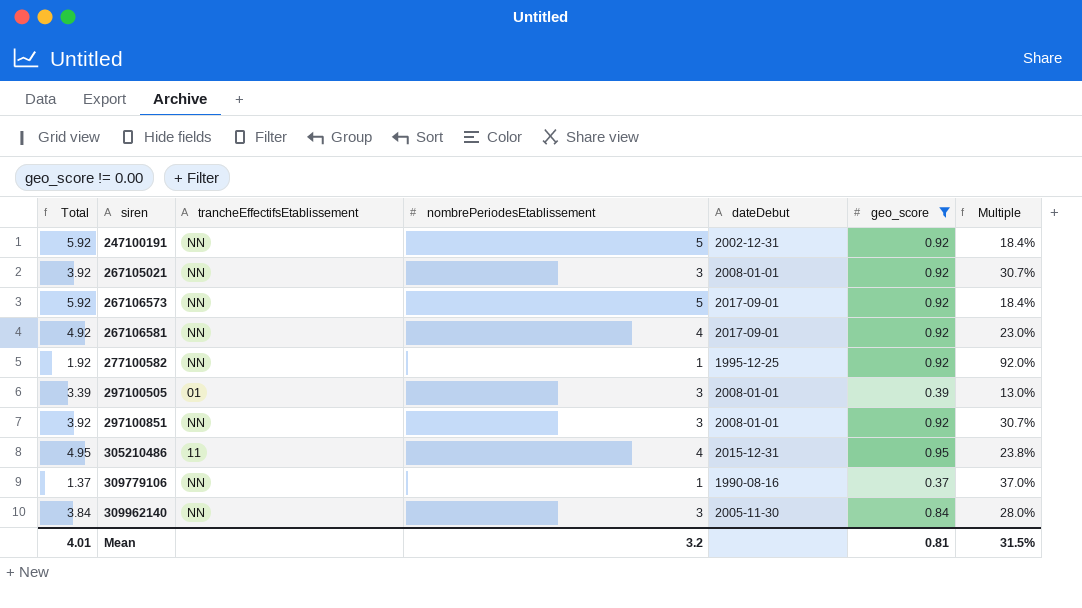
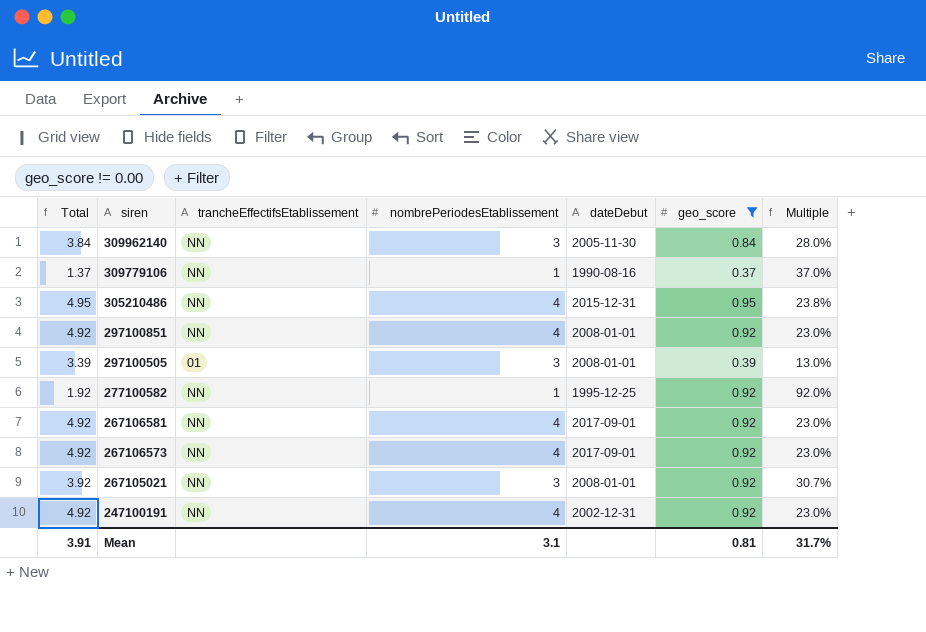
row order: siren ascending -> siren descending
305210486 | trancheEffectifsEtablissement: 11 -> NN
297100851 | Total: 3.92 -> 4.92
297100851 | nombrePeriodesEtablissement: 3 -> 4
297100851 | Multiple: 30.7% -> 23.0%
267106573 | Total: 5.92 -> 4.92
267106573 | nombrePeriodesEtablissement: 5 -> 4
267106573 | Multiple: 18.4% -> 23.0%
247100191 | Total: 5.92 -> 4.92
247100191 | nombrePeriodesEtablissement: 5 -> 4
247100191 | Multiple: 18.4% -> 23.0%
Mean | Total: 4.01 -> 3.91
Mean | nombrePeriodesEtablissement: 3.2 -> 3.1
Mean | Multiple: 31.5% -> 31.7%

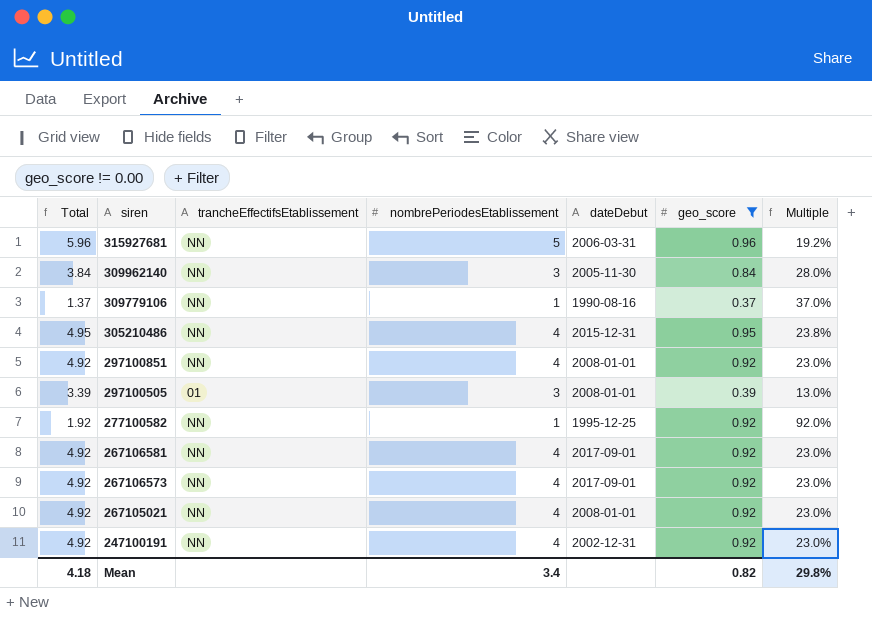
row 315927681: none -> 5.96 | NN | 5 | 2006-03-31 | 0.96 | 19.2%
267105021 | Total: 3.92 -> 4.92
267105021 | nombrePeriodesEtablissement: 3 -> 4
267105021 | Multiple: 30.7% -> 23.0%
Mean | Total: 3.91 -> 4.18
Mean | nombrePeriodesEtablissement: 3.1 -> 3.4
Mean | geo_score: 0.81 -> 0.82
Mean | Multiple: 31.7% -> 29.8%

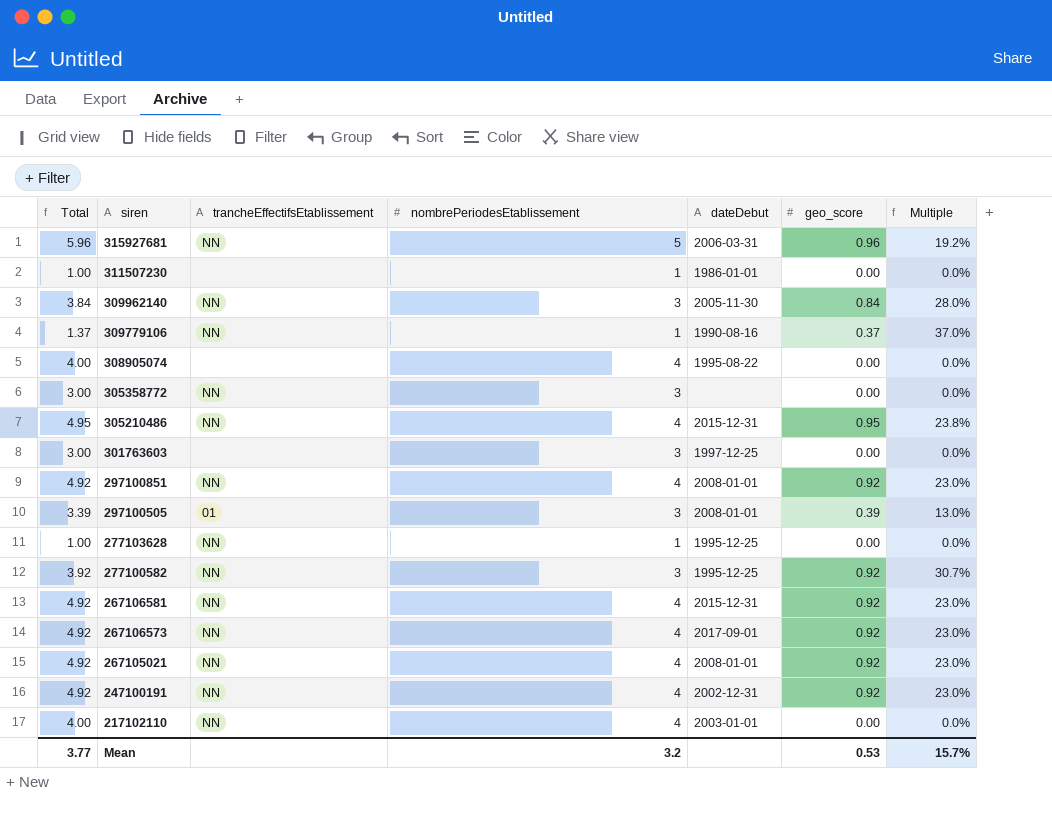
filter: geo_score != 0.00 -> none
277100582 | Total: 1.92 -> 3.92
277100582 | nombrePeriodesEtablissement: 1 -> 3
277100582 | Multiple: 92.0% -> 30.7%
267106581 | dateDebut: 2017-09-01 -> 2015-12-31
Mean | Total: 4.18 -> 3.77
Mean | nombrePeriodesEtablissement: 3.4 -> 3.2
Mean | geo_score: 0.82 -> 0.53
Mean | Multiple: 29.8% -> 15.7%

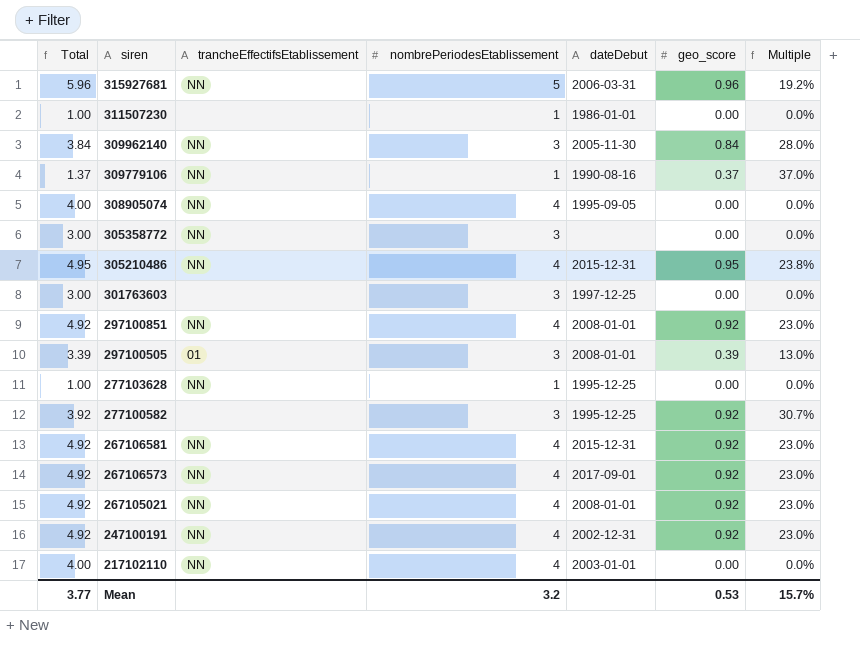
308905074 | trancheEffectifsEtablissement: none -> NN
308905074 | dateDebut: 1995-08-22 -> 1995-09-05
277100582 | trancheEffectifsEtablissement: NN -> none

